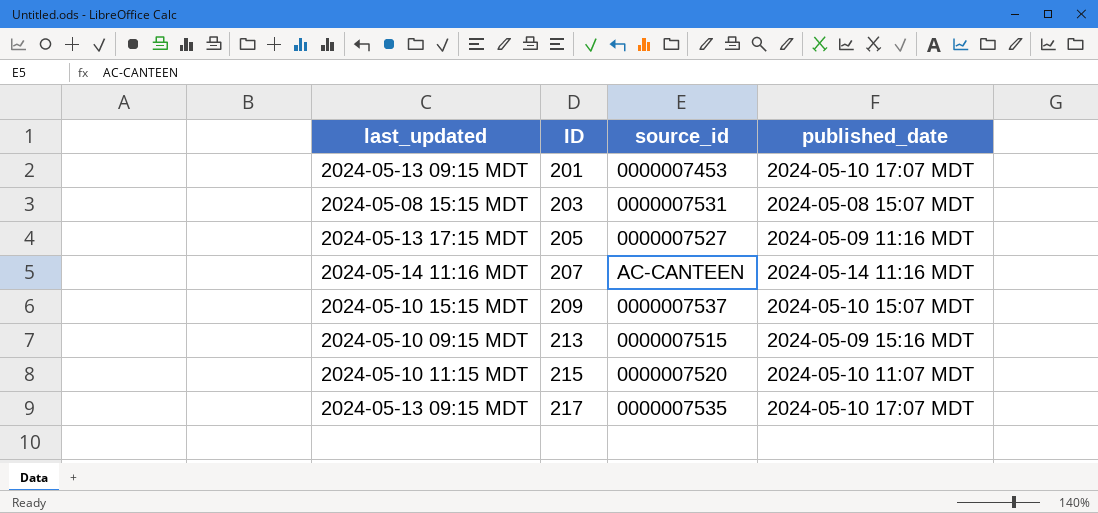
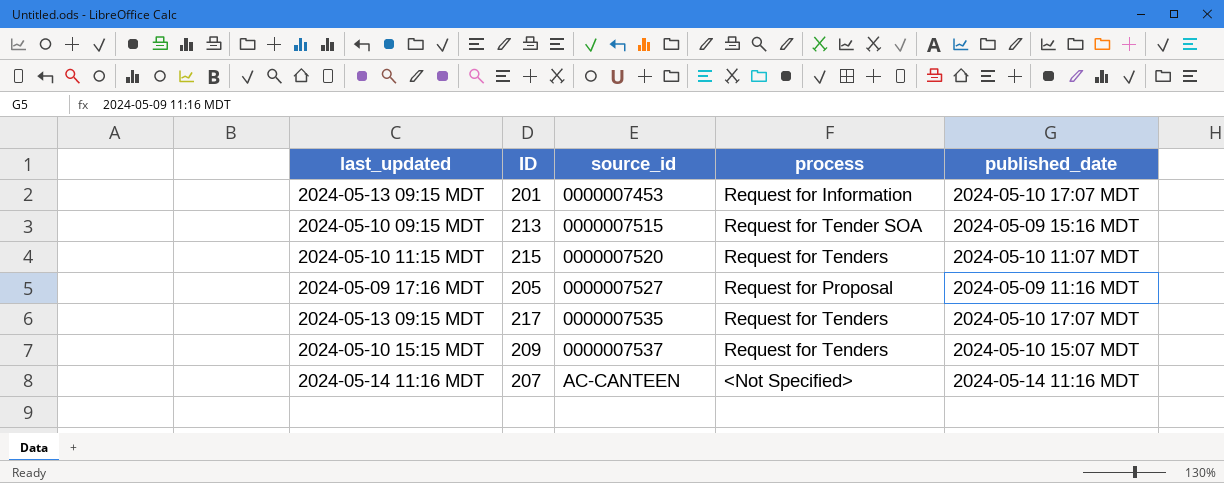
row order: ID ascending -> source_id ascending
column process | position: none -> 4
row 203: 2024-05-08 15:15 MDT | 0000007531 | 2024-05-08 15:07 MDT -> none
205 | last_updated: 2024-05-13 17:15 MDT -> 2024-05-09 17:16 MDT

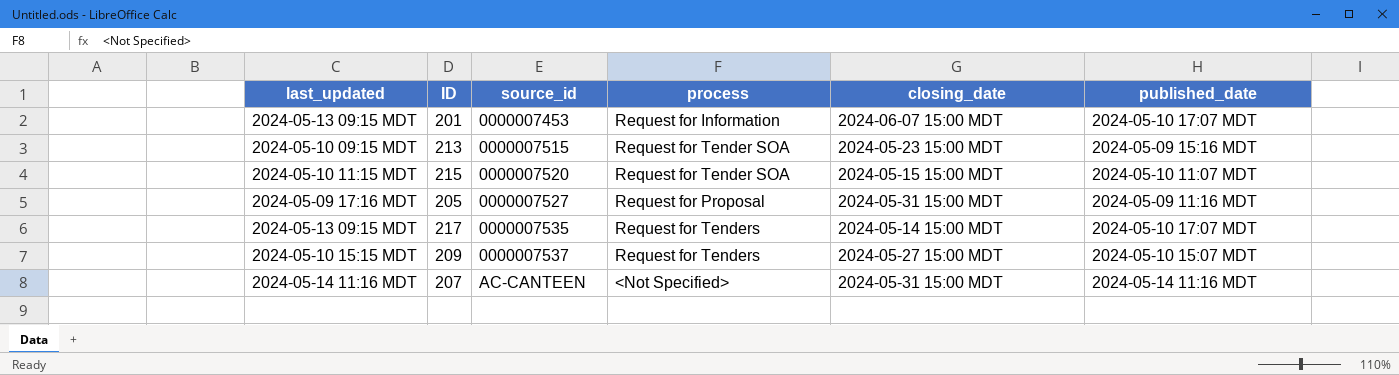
column closing_date | position: none -> 5
215 | process: Request for Tenders -> Request for Tender SOA

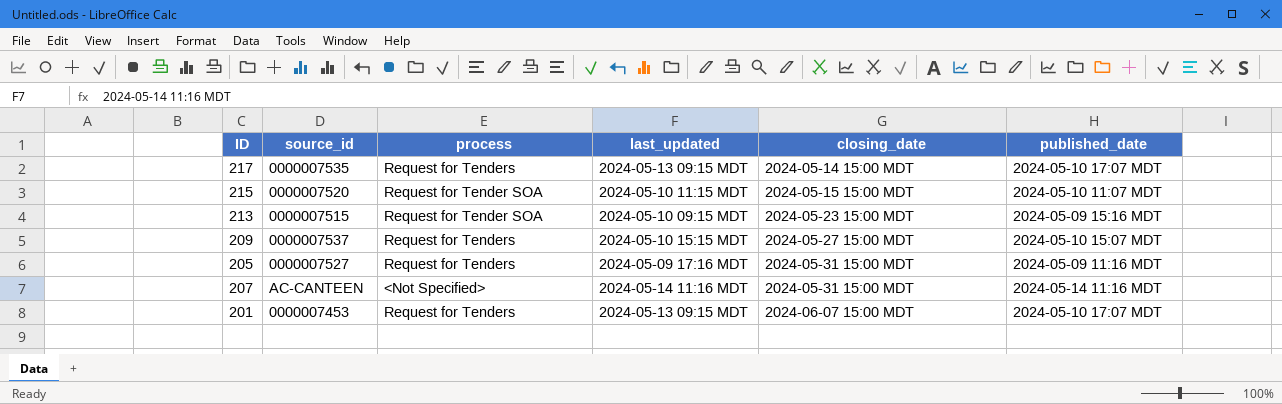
row order: source_id ascending -> closing_date ascending
column last_updated | position: 1 -> 4
205 | process: Request for Proposal -> Request for Tenders
201 | process: Request for Information -> Request for Tenders

